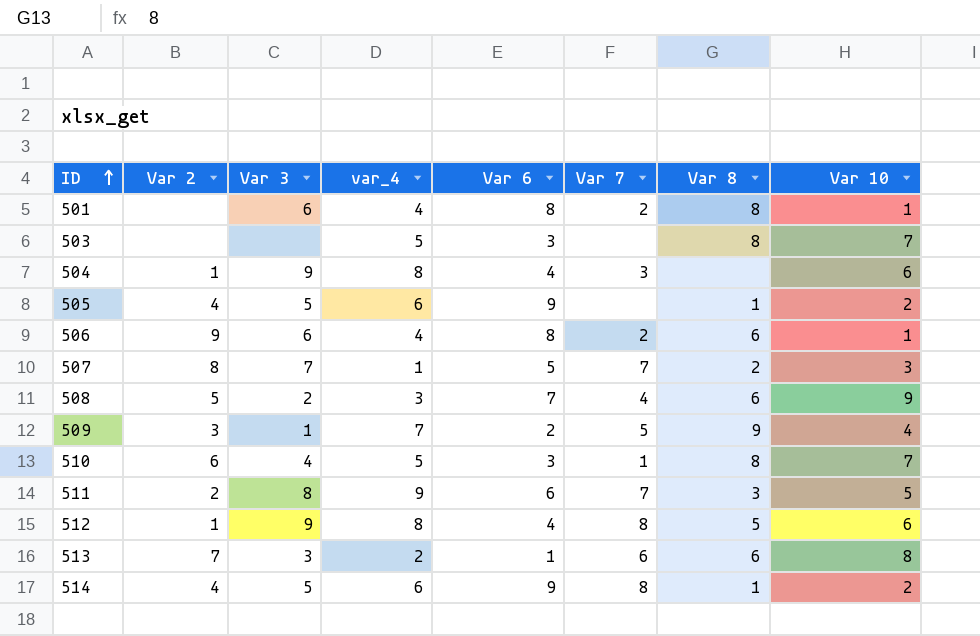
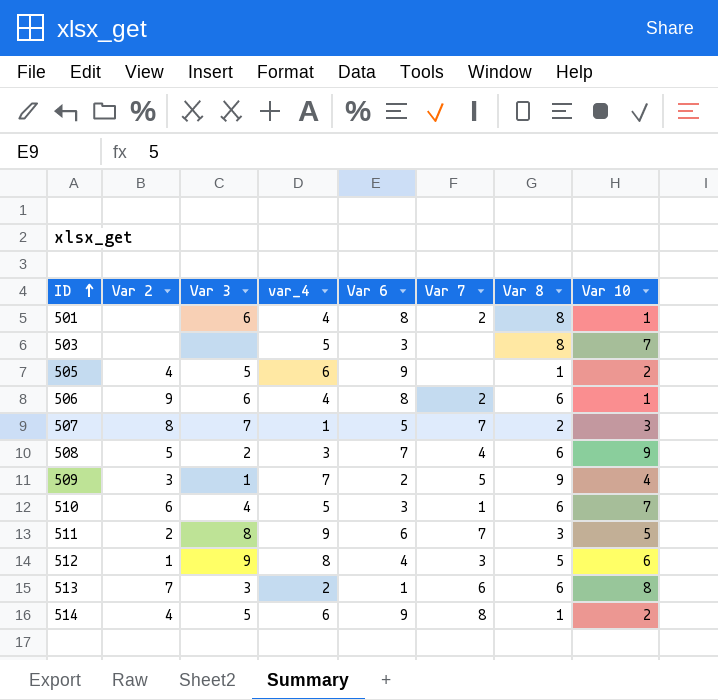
row 504: 1 | 9 | 8 | 4 | 3 | none | 6 -> none
510 | Var 8: 8 -> 6
512 | Var 7: 8 -> 3

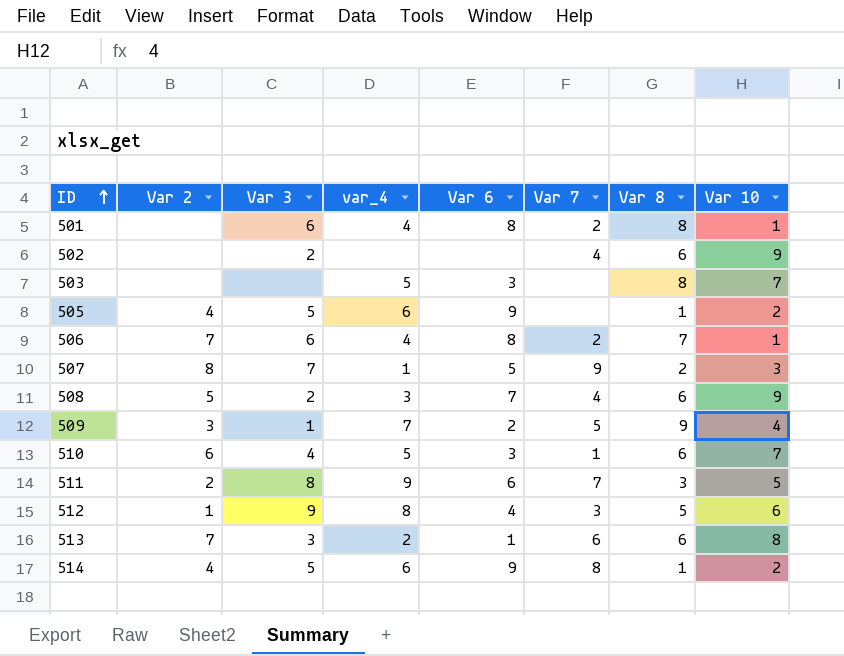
row 502: none -> none | 2 | none | none | 4 | 6 | 9
506 | Var 2: 9 -> 7
506 | Var 8: 6 -> 7
507 | Var 7: 7 -> 9

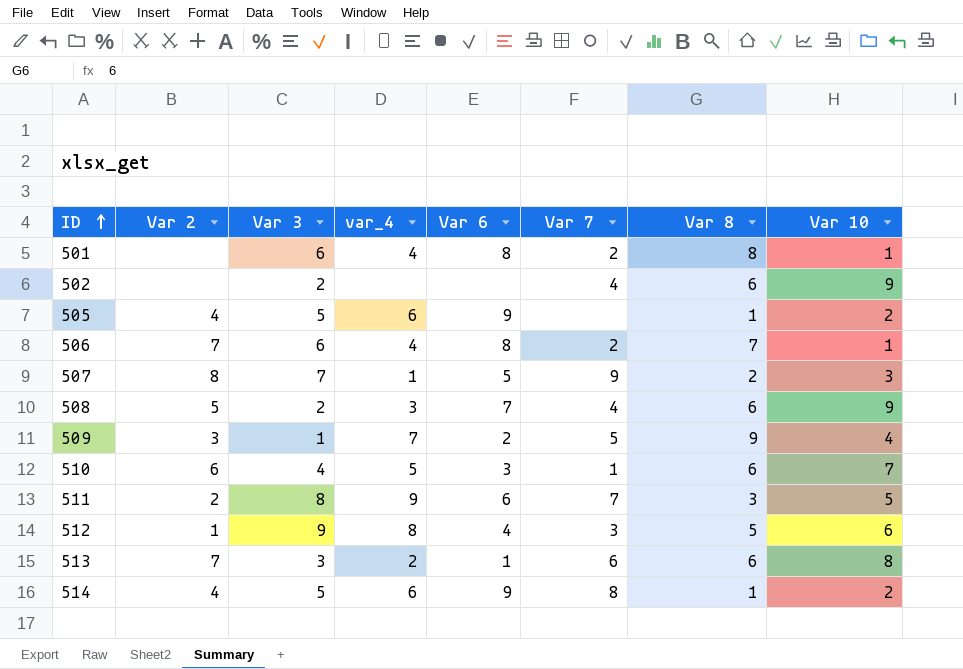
row 503: none | none | 5 | 3 | none | 8 | 7 -> none

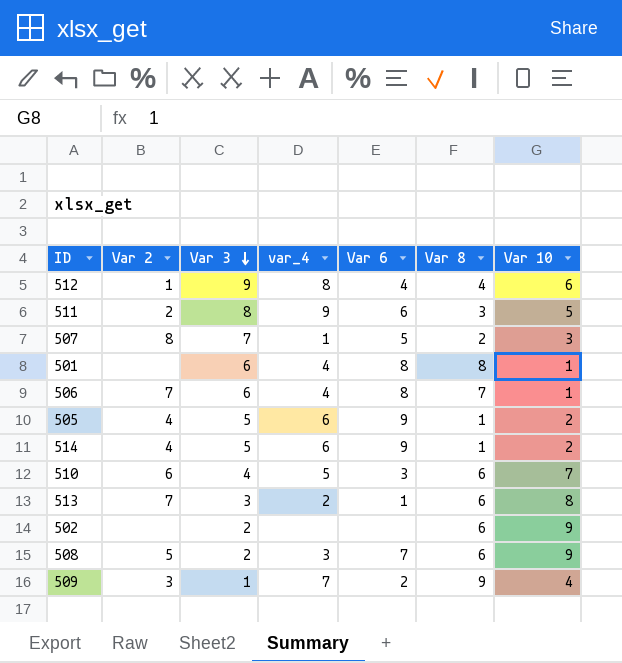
row order: ID ascending -> Var 3 descending
column Var 7 | position: 6 -> none
512 | Var 8: 5 -> 4

